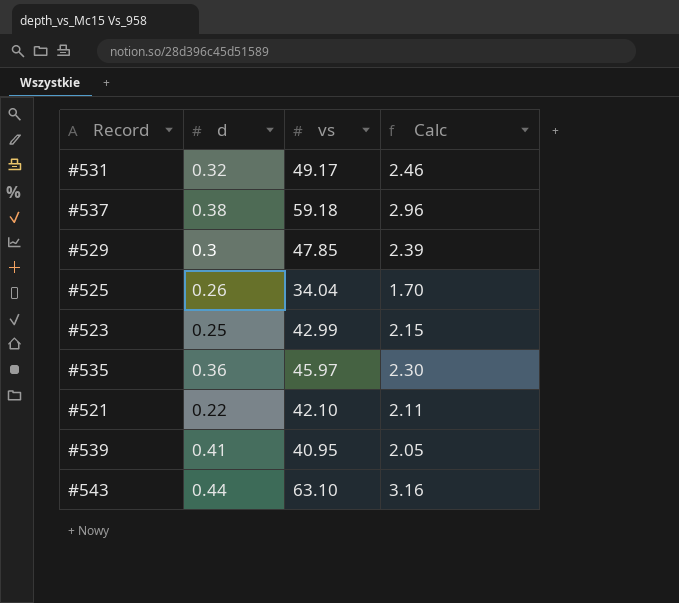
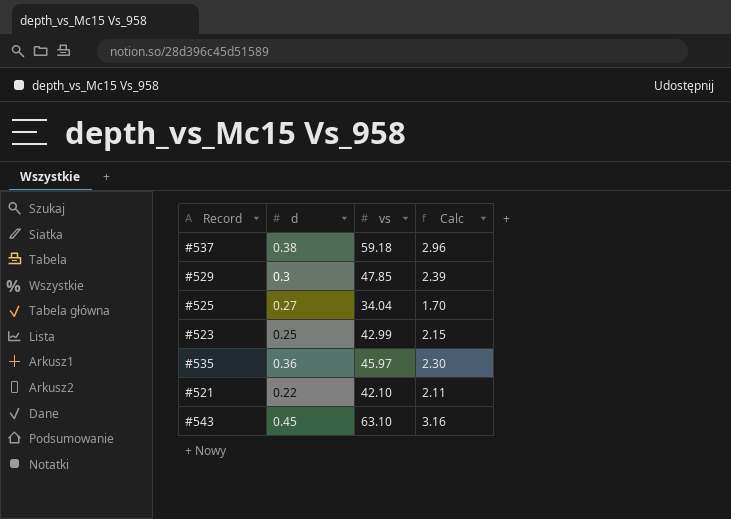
row #531: 0.32 | 49.17 | 2.46 -> none
row #539: 0.41 | 40.95 | 2.05 -> none
#525 | d: 0.26 -> 0.27
#543 | d: 0.44 -> 0.45

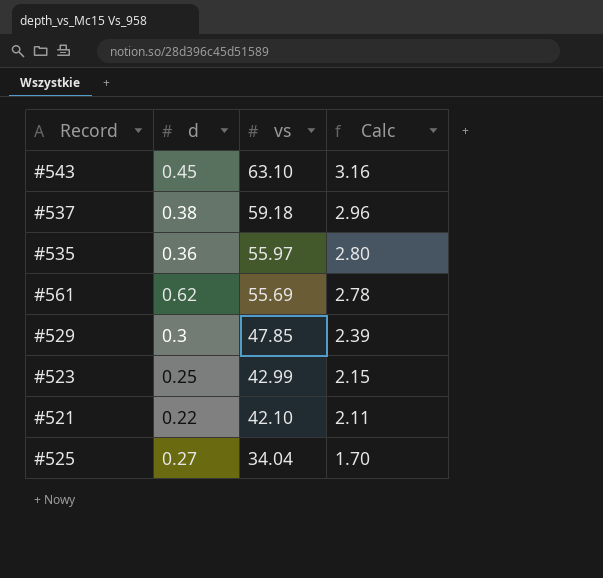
row order: none -> vs descending
#535 | vs: 45.97 -> 55.97
#535 | Calc: 2.30 -> 2.80
row #561: none -> 0.62 | 55.69 | 2.78

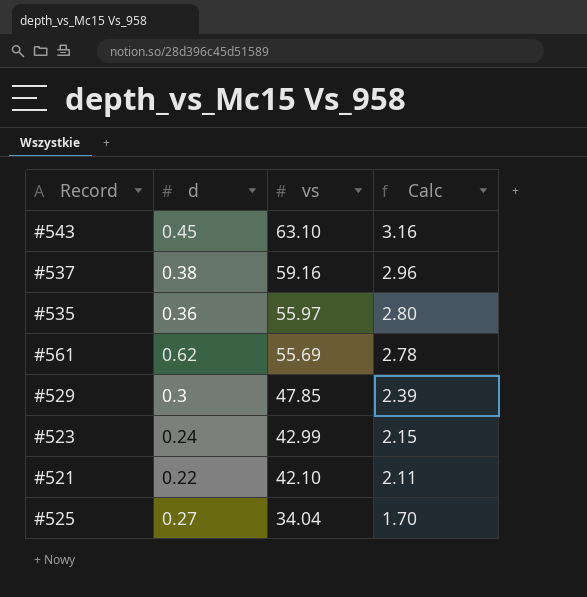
#537 | vs: 59.18 -> 59.16
#523 | d: 0.25 -> 0.24

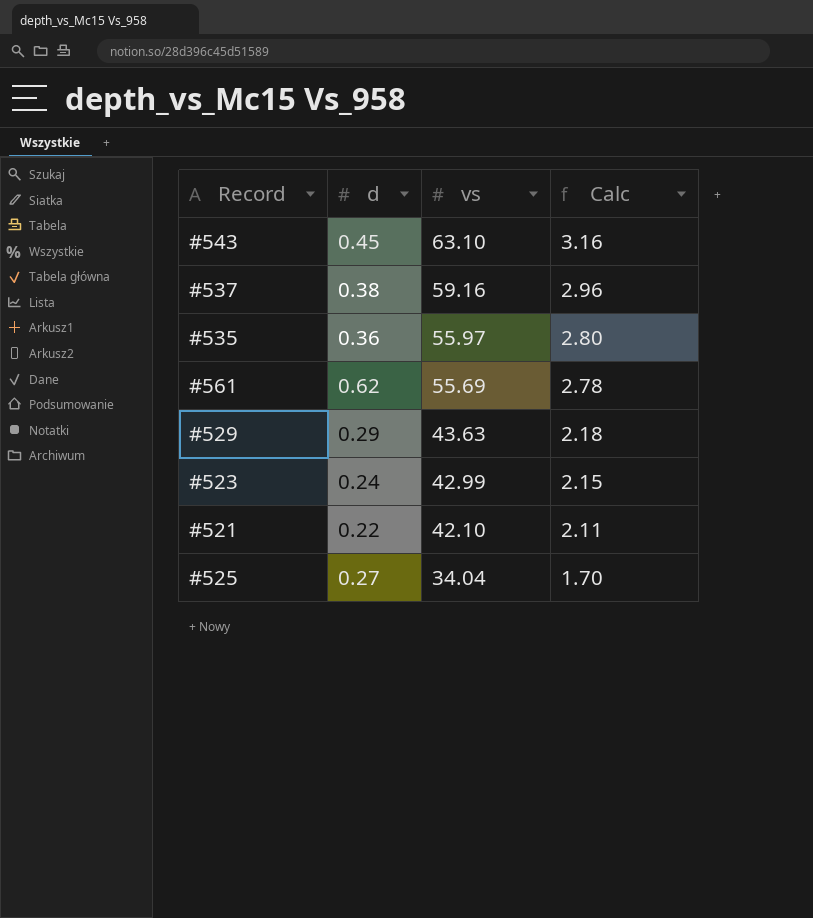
#529 | d: 0.3 -> 0.29
#529 | vs: 47.85 -> 43.63
#529 | Calc: 2.39 -> 2.18

